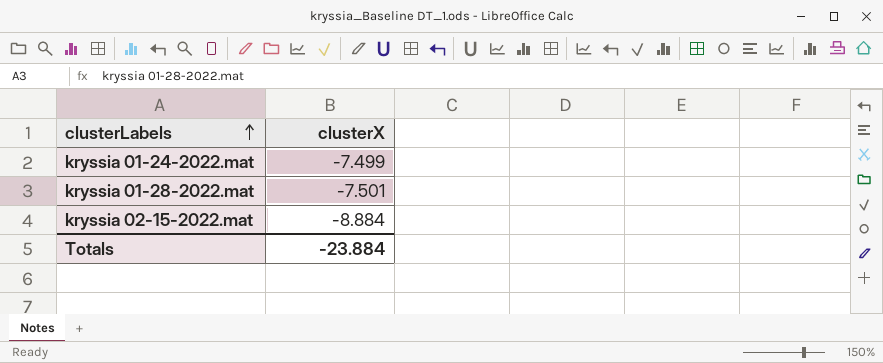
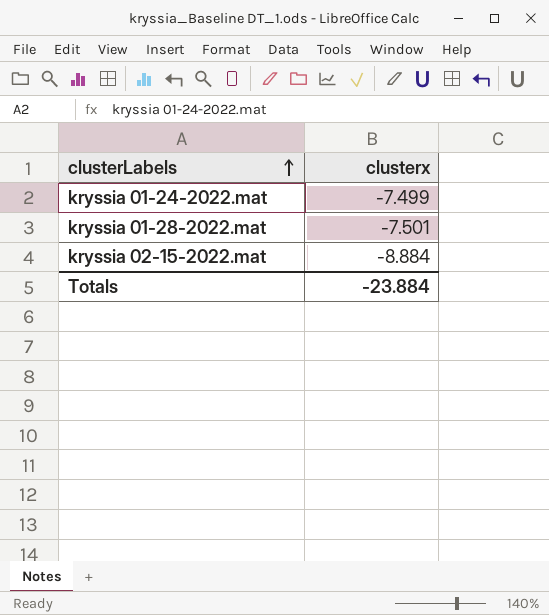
column name: clusterX -> clusterx

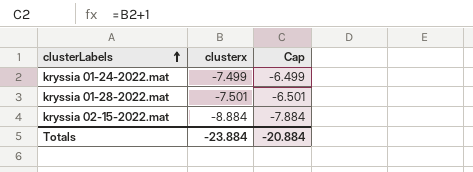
column Cap | formula: none -> [clusterx] + 1

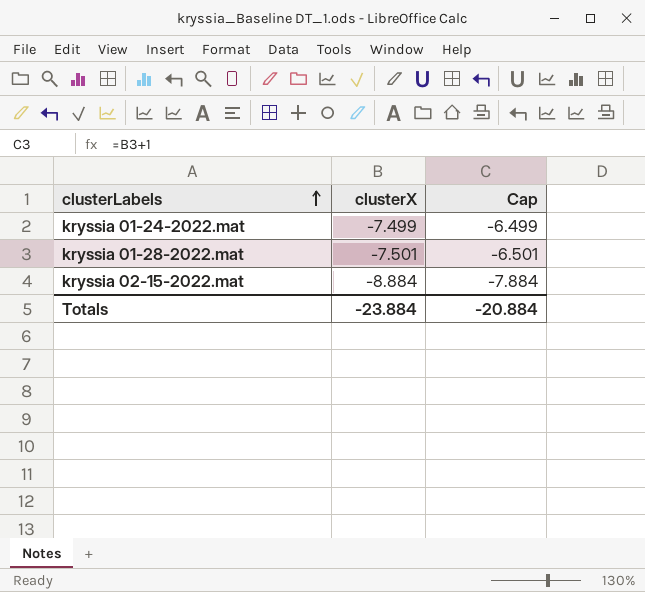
column name: clusterx -> clusterX

